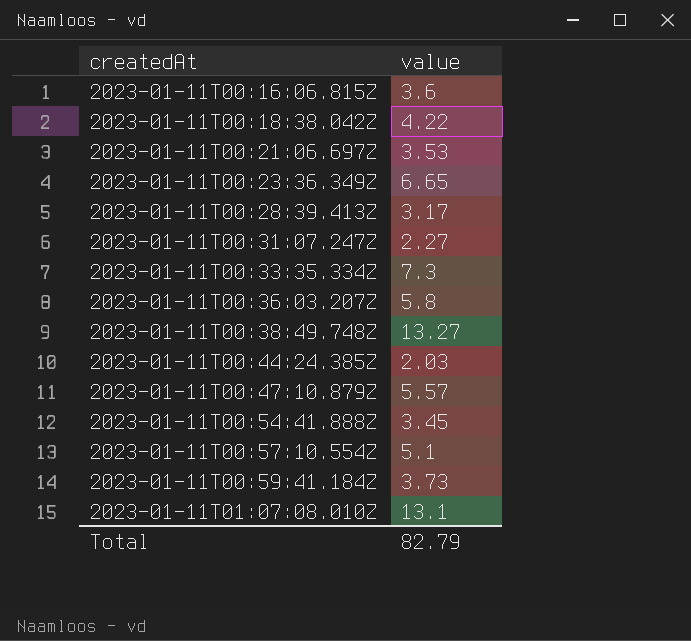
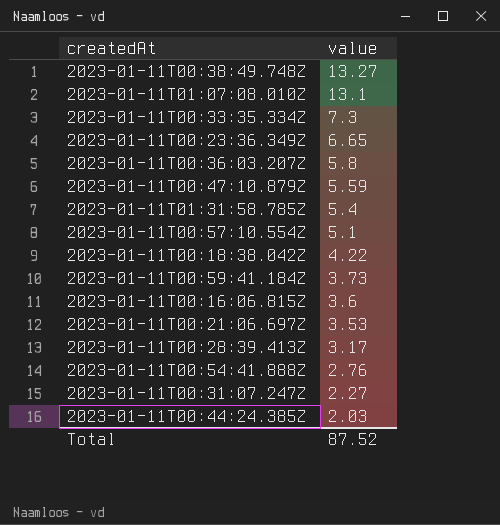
row order: createdAt ascending -> value descending
2023-01-11T00:47:10.879Z | value: 5.57 -> 5.59
row 2023-01-11T01:31:58.785Z: none -> 5.4
2023-01-11T00:54:41.888Z | value: 3.45 -> 2.76
Total | value: 82.79 -> 87.52

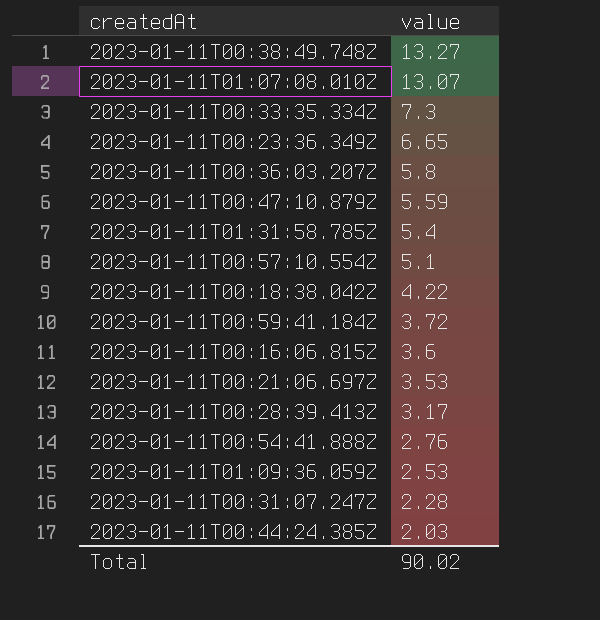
2023-01-11T01:07:08.010Z | value: 13.1 -> 13.07
2023-01-11T00:59:41.184Z | value: 3.73 -> 3.72
row 2023-01-11T01:09:36.059Z: none -> 2.53
2023-01-11T00:31:07.247Z | value: 2.27 -> 2.28
Total | value: 87.52 -> 90.02

